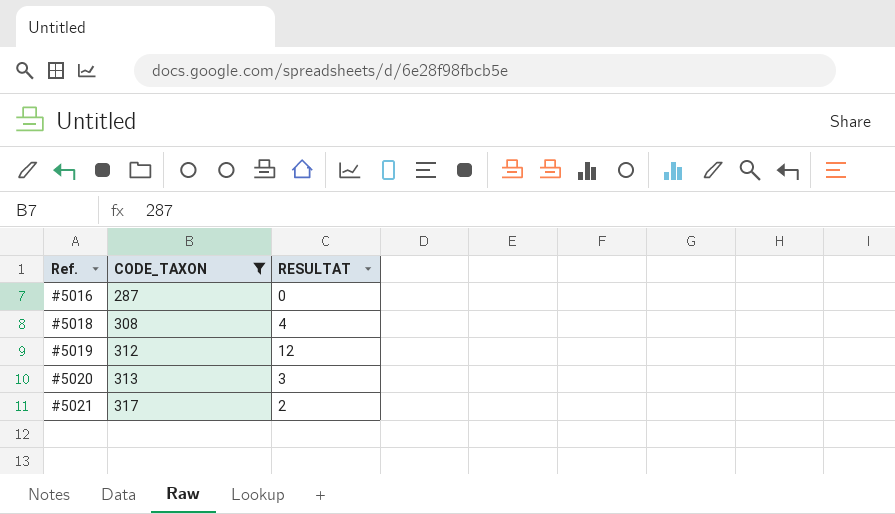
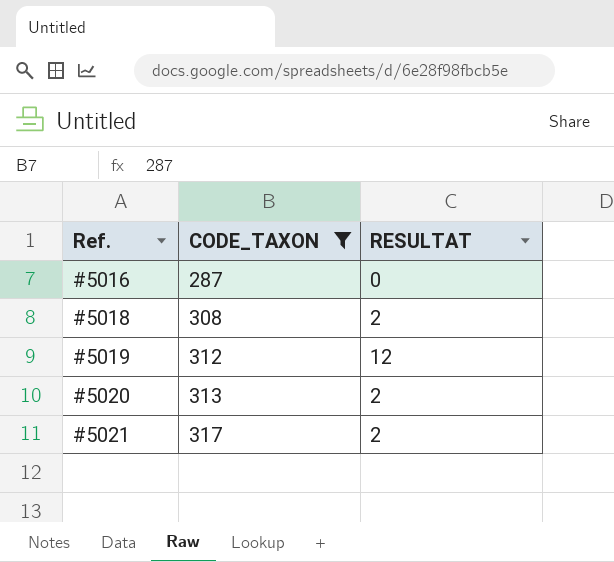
#5018 | RESULTAT: 4 -> 2
#5020 | RESULTAT: 3 -> 2

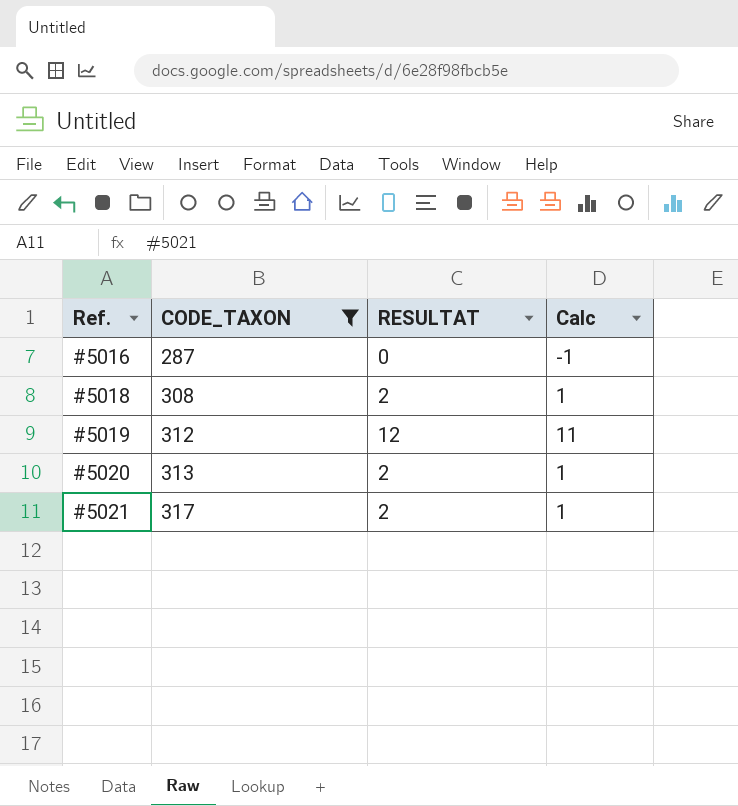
column Calc | formula: none -> [RESULTAT] - 1

